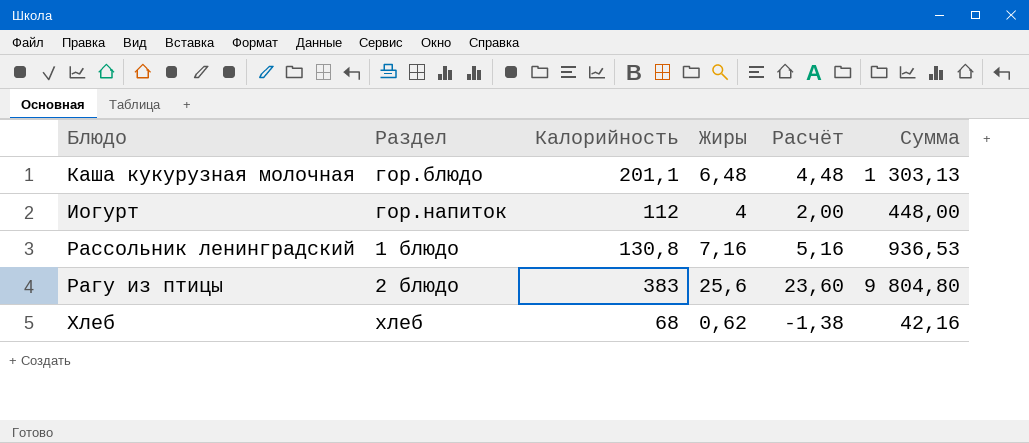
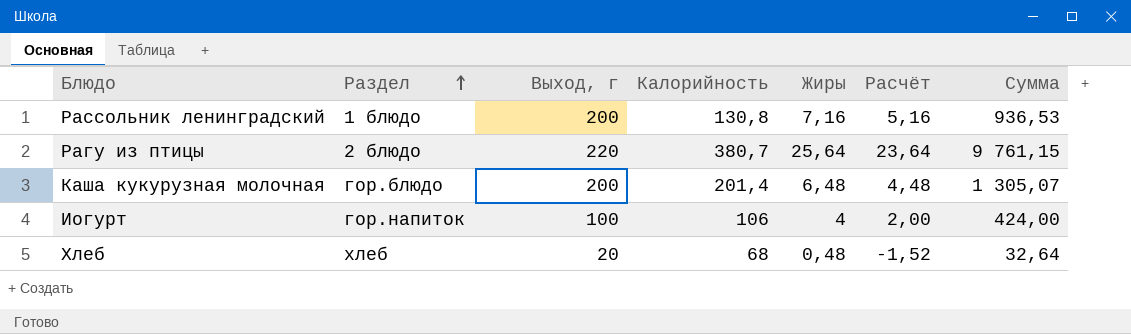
row order: none -> Раздел ascending
column Выход, г | position: none -> 3
Рагу из птицы | Калорийность: 383 -> 380,7
Рагу из птицы | Жиры: 25,6 -> 25,64
Рагу из птицы | Расчёт: 23,60 -> 23,64
Рагу из птицы | Сумма: 9 804,80 -> 9 761,15
Каша кукурузная молочная | Калорийность: 201,1 -> 201,4
Каша кукурузная молочная | Сумма: 1 303,13 -> 1 305,07
Иогурт | Калорийность: 112 -> 106
Иогурт | Сумма: 448,00 -> 424,00
Хлеб | Жиры: 0,62 -> 0,48
Хлеб | Расчёт: -1,38 -> -1,52
Хлеб | Сумма: 42,16 -> 32,64

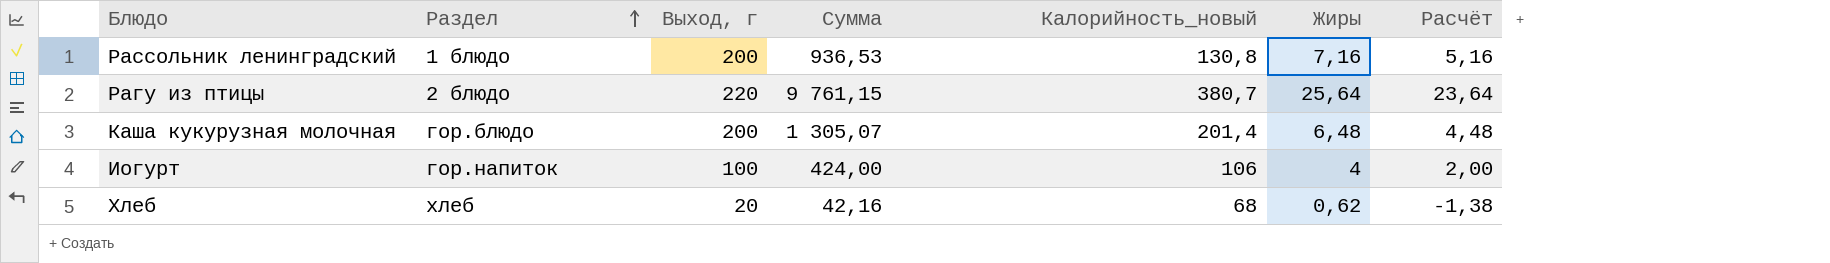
column Сумма | position: 7 -> 4
column name: Калорийность -> Калорийность_новый
Хлеб | Сумма: 32,64 -> 42,16
Хлеб | Жиры: 0,48 -> 0,62
Хлеб | Расчёт: -1,52 -> -1,38

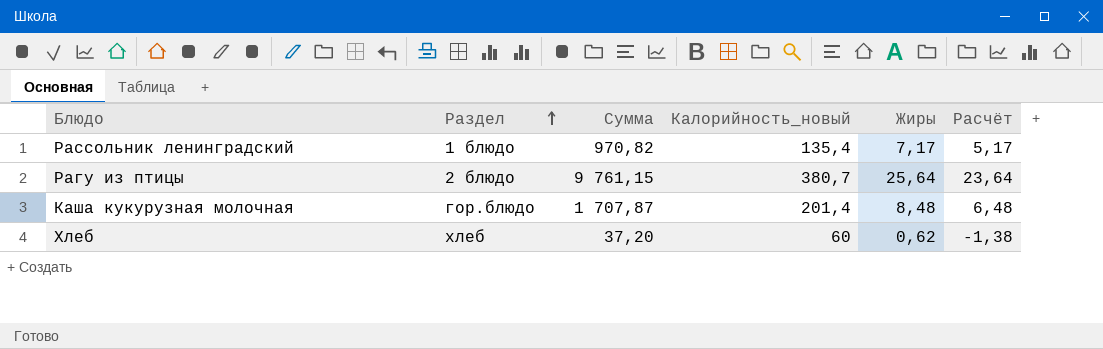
column Выход, г | position: 3 -> none
row Иогурт: гор.напиток | 100 | 424,00 | 106 | 4 | 2,00 -> none
Рассольник ленинградский | Сумма: 936,53 -> 970,82
Рассольник ленинградский | Калорийность_новый: 130,8 -> 135,4
Рассольник ленинградский | Жиры: 7,16 -> 7,17
Рассольник ленинградский | Расчёт: 5,16 -> 5,17
Каша кукурузная молочная | Сумма: 1 305,07 -> 1 707,87
Каша кукурузная молочная | Жиры: 6,48 -> 8,48
Каша кукурузная молочная | Расчёт: 4,48 -> 6,48
Хлеб | Сумма: 42,16 -> 37,20
Хлеб | Калорийность_новый: 68 -> 60

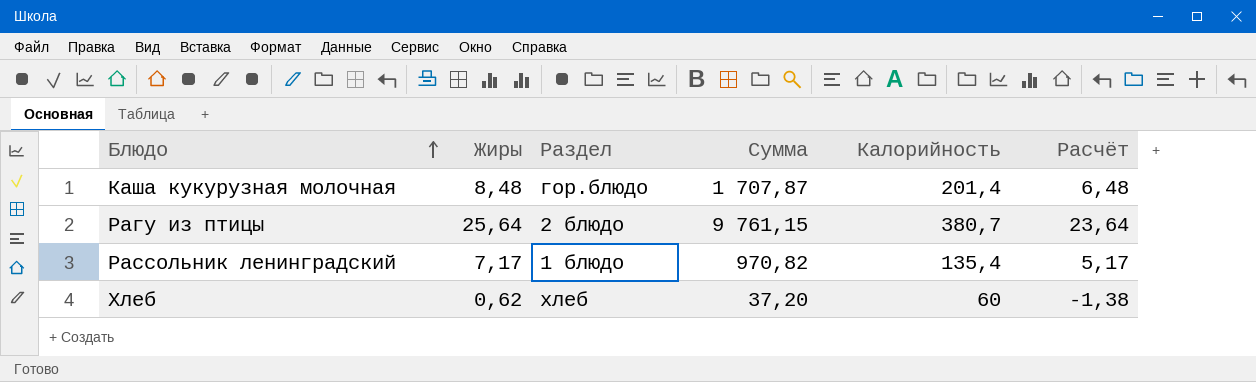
row order: Раздел ascending -> Блюдо ascending
column Жиры | position: 5 -> 2
column name: Калорийность_новый -> Калорийность

